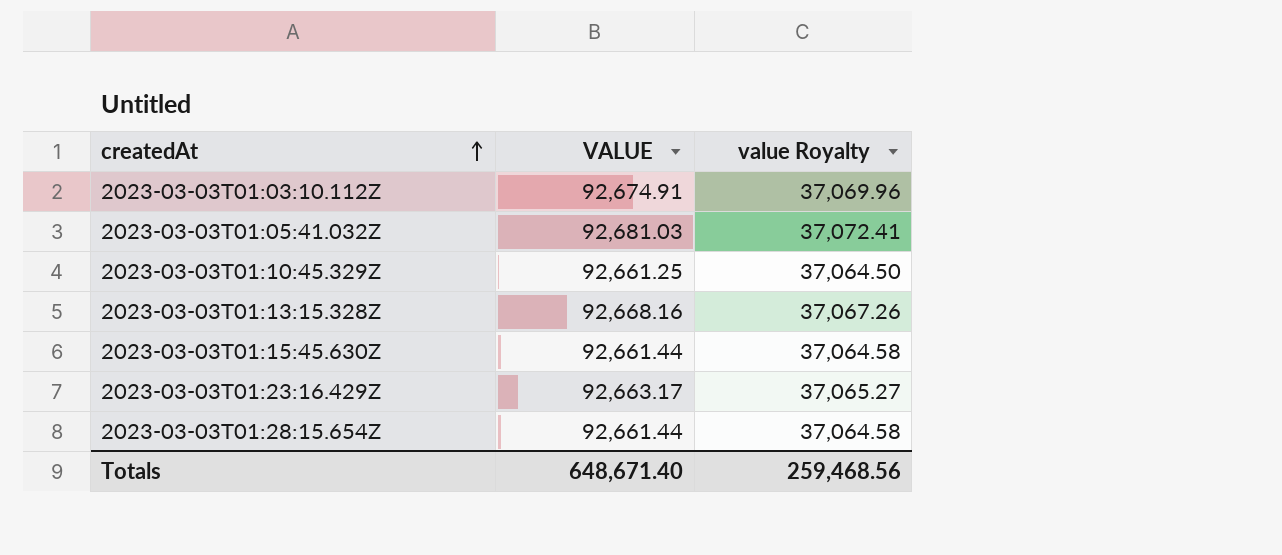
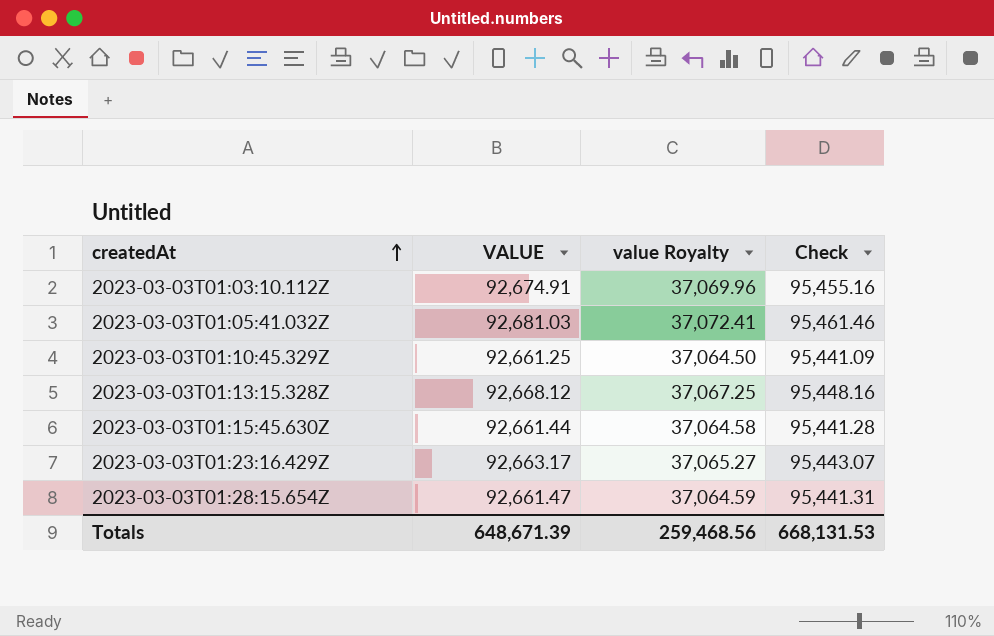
column Check | formula: none -> [VALUE] * 1.03
2023-03-03T01:13:15.328Z | VALUE: 92,668.16 -> 92,668.12
2023-03-03T01:13:15.328Z | value Royalty: 37,067.26 -> 37,067.25
2023-03-03T01:28:15.654Z | VALUE: 92,661.44 -> 92,661.47
2023-03-03T01:28:15.654Z | value Royalty: 37,064.58 -> 37,064.59
Totals | VALUE: 648,671.40 -> 648,671.39

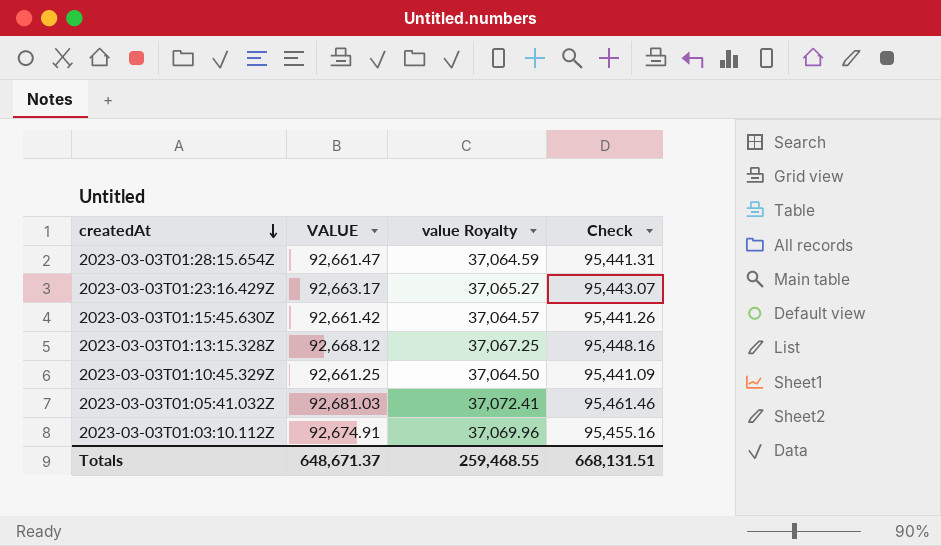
row order: createdAt ascending -> createdAt descending
2023-03-03T01:15:45.630Z | VALUE: 92,661.44 -> 92,661.42
2023-03-03T01:15:45.630Z | value Royalty: 37,064.58 -> 37,064.57
2023-03-03T01:15:45.630Z | Check: 95,441.28 -> 95,441.26
Totals | VALUE: 648,671.39 -> 648,671.37
Totals | value Royalty: 259,468.56 -> 259,468.55
Totals | Check: 668,131.53 -> 668,131.51

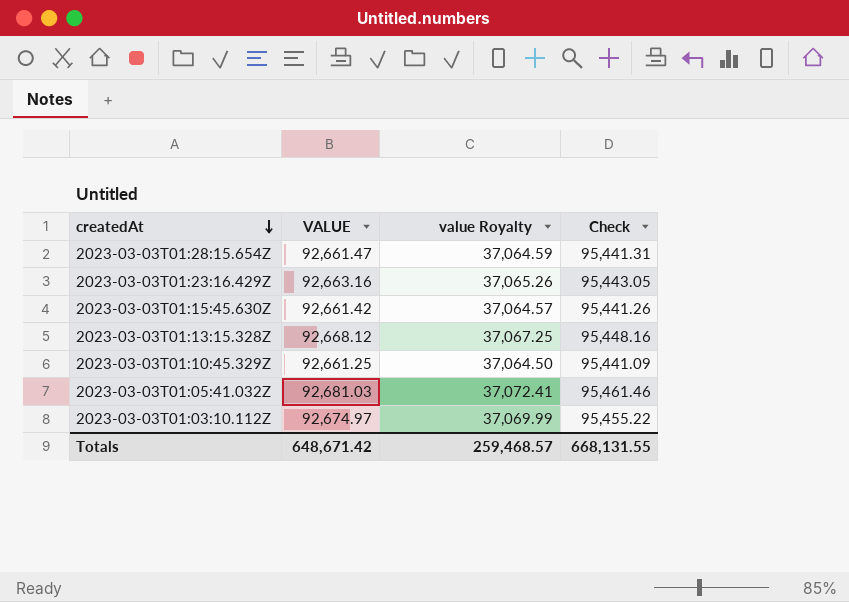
2023-03-03T01:23:16.429Z | VALUE: 92,663.17 -> 92,663.16
2023-03-03T01:23:16.429Z | value Royalty: 37,065.27 -> 37,065.26
2023-03-03T01:23:16.429Z | Check: 95,443.07 -> 95,443.05
2023-03-03T01:03:10.112Z | VALUE: 92,674.91 -> 92,674.97
2023-03-03T01:03:10.112Z | value Royalty: 37,069.96 -> 37,069.99
2023-03-03T01:03:10.112Z | Check: 95,455.16 -> 95,455.22
Totals | VALUE: 648,671.37 -> 648,671.42
Totals | value Royalty: 259,468.55 -> 259,468.57
Totals | Check: 668,131.51 -> 668,131.55

